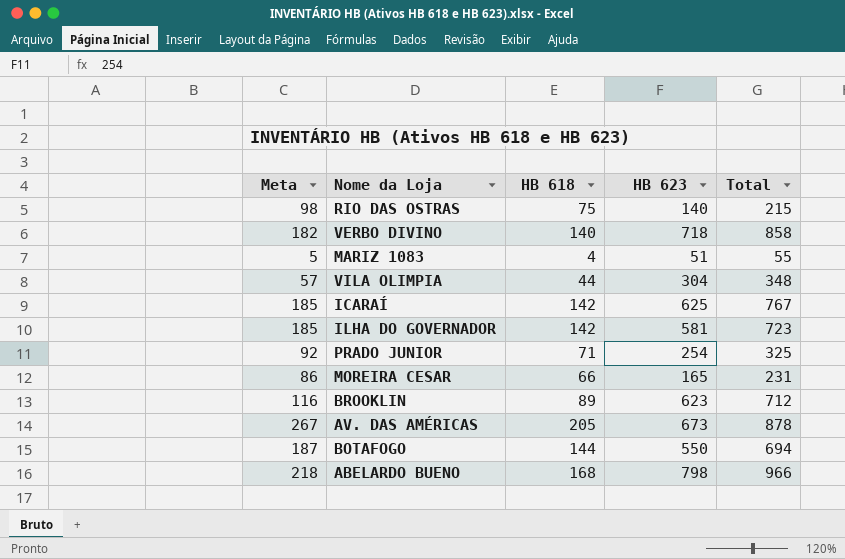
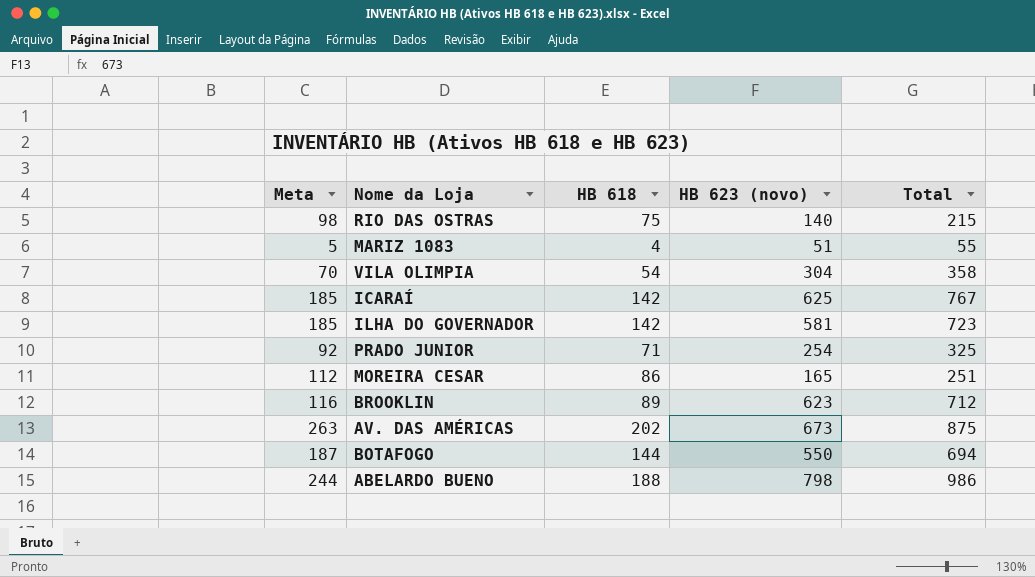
column name: HB 623 -> HB 623 (novo)
row VERBO DIVINO: 182 | 140 | 718 | 858 -> none
VILA OLIMPIA | Meta: 57 -> 70
VILA OLIMPIA | HB 618: 44 -> 54
VILA OLIMPIA | Total: 348 -> 358
MOREIRA CESAR | Meta: 86 -> 112
MOREIRA CESAR | HB 618: 66 -> 86
MOREIRA CESAR | Total: 231 -> 251
AV. DAS AMÉRICAS | Meta: 267 -> 263
AV. DAS AMÉRICAS | HB 618: 205 -> 202
AV. DAS AMÉRICAS | Total: 878 -> 875
ABELARDO BUENO | Meta: 218 -> 244
ABELARDO BUENO | HB 618: 168 -> 188
ABELARDO BUENO | Total: 966 -> 986

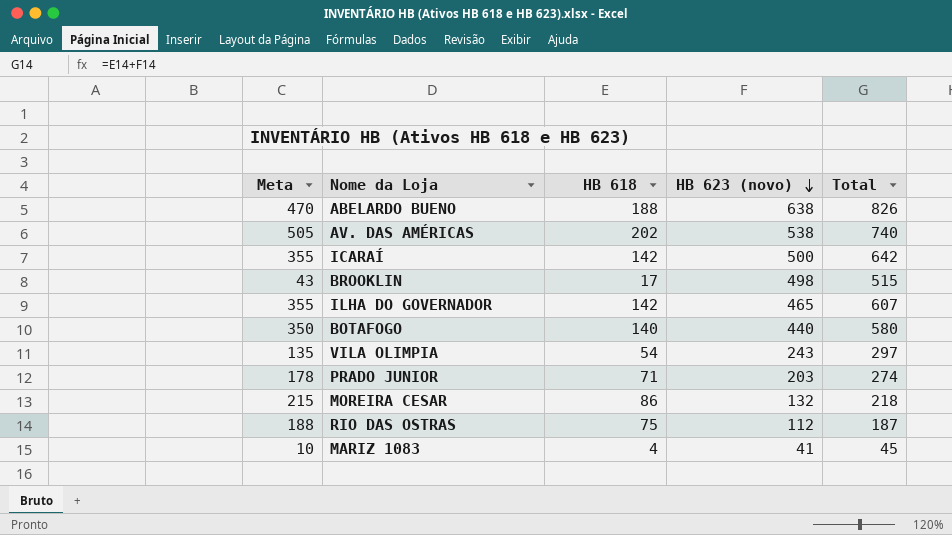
row order: none -> HB 623 (novo) descending
column Meta | formula: [HB 618] * 1,3 -> [HB 618] * 2,5
ABELARDO BUENO | HB 623 (novo): 798 -> 638
ABELARDO BUENO | Total: 986 -> 826
AV. DAS AMÉRICAS | HB 623 (novo): 673 -> 538
AV. DAS AMÉRICAS | Total: 875 -> 740
ICARAÍ | HB 623 (novo): 625 -> 500
ICARAÍ | Total: 767 -> 642
BROOKLIN | HB 618: 89 -> 17
BROOKLIN | HB 623 (novo): 623 -> 498
BROOKLIN | Total: 712 -> 515
ILHA DO GOVERNADOR | HB 623 (novo): 581 -> 465
ILHA DO GOVERNADOR | Total: 723 -> 607
BOTAFOGO | HB 618: 144 -> 140
BOTAFOGO | HB 623 (novo): 550 -> 440
BOTAFOGO | Total: 694 -> 580
VILA OLIMPIA | HB 623 (novo): 304 -> 243
VILA OLIMPIA | Total: 358 -> 297
PRADO JUNIOR | HB 623 (novo): 254 -> 203
PRADO JUNIOR | Total: 325 -> 274
MOREIRA CESAR | HB 623 (novo): 165 -> 132
MOREIRA CESAR | Total: 251 -> 218
RIO DAS OSTRAS | HB 623 (novo): 140 -> 112
RIO DAS OSTRAS | Total: 215 -> 187
MARIZ 1083 | HB 623 (novo): 51 -> 41
MARIZ 1083 | Total: 55 -> 45

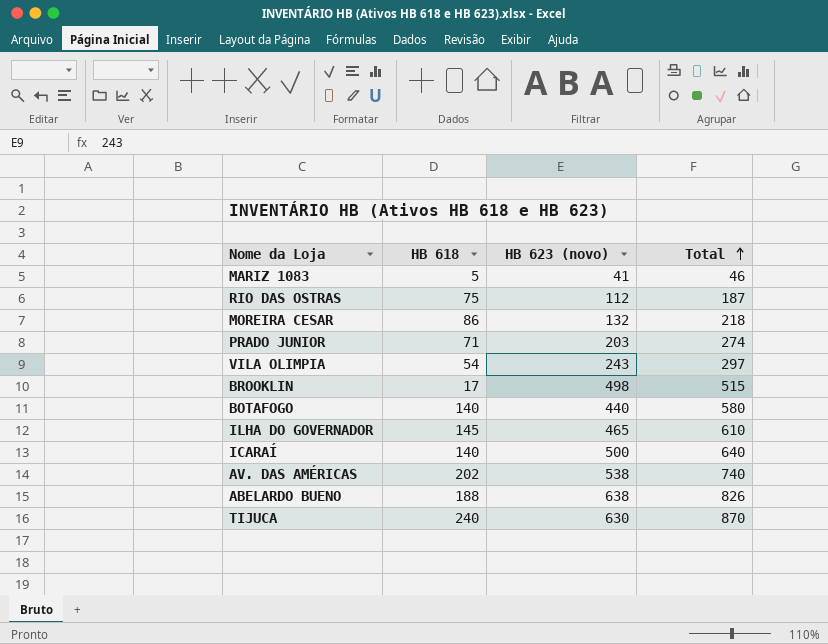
row order: HB 623 (novo) descending -> Total ascending
column Meta | formula: [HB 618] * 2,5 -> none
MARIZ 1083 | HB 618: 4 -> 5
MARIZ 1083 | Total: 45 -> 46
ILHA DO GOVERNADOR | HB 618: 142 -> 145
ILHA DO GOVERNADOR | Total: 607 -> 610
ICARAÍ | HB 618: 142 -> 140
ICARAÍ | Total: 642 -> 640
row TIJUCA: none -> 240 | 630 | 870

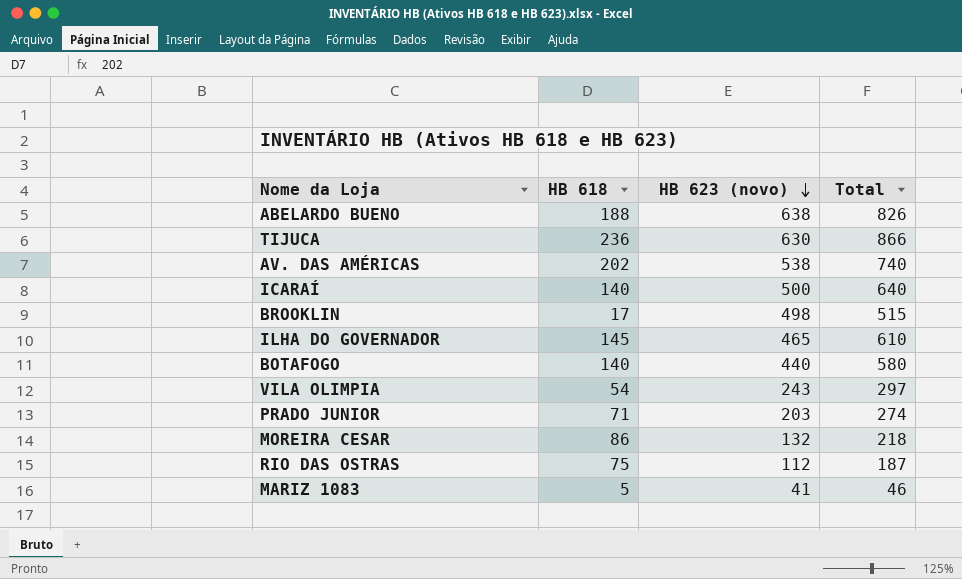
row order: Total ascending -> HB 623 (novo) descending
TIJUCA | HB 618: 240 -> 236
TIJUCA | Total: 870 -> 866

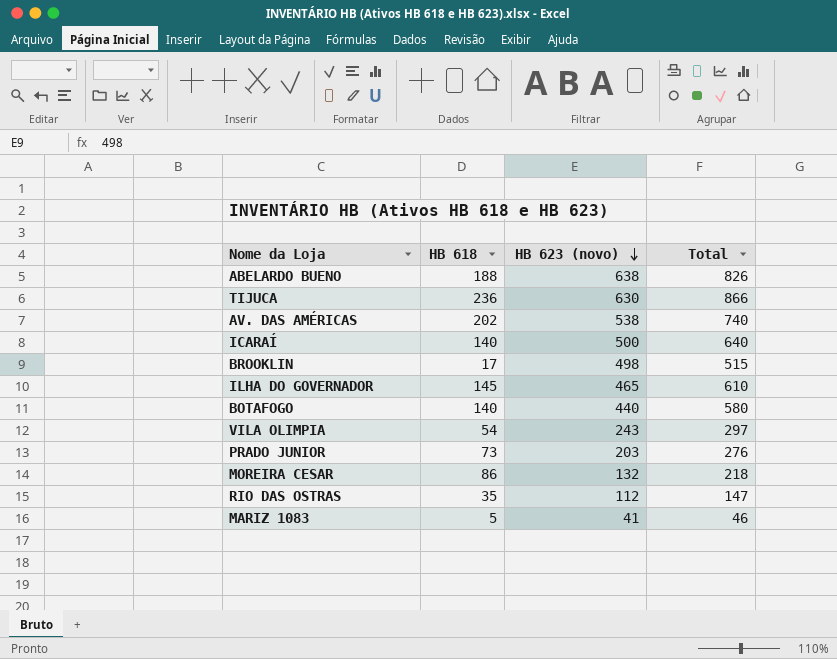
PRADO JUNIOR | HB 618: 71 -> 73
PRADO JUNIOR | Total: 274 -> 276
RIO DAS OSTRAS | HB 618: 75 -> 35
RIO DAS OSTRAS | Total: 187 -> 147

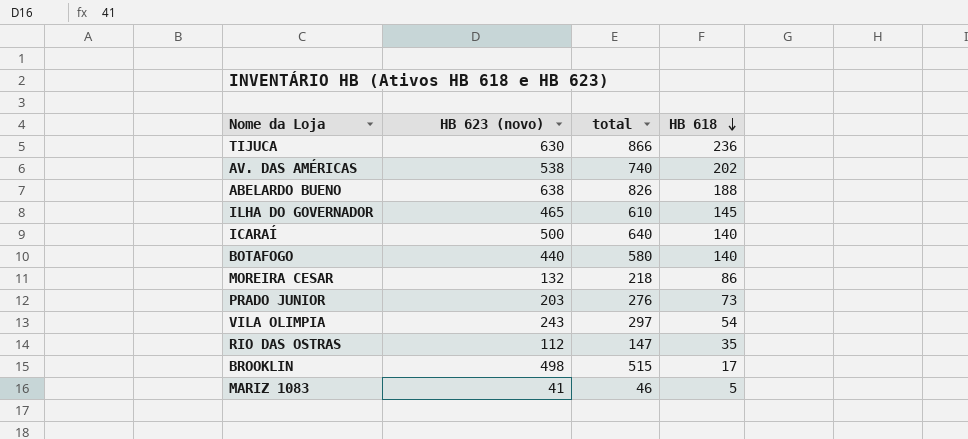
row order: HB 623 (novo) descending -> HB 618 descending
column name: Total -> total
column HB 618 | position: 2 -> 4

